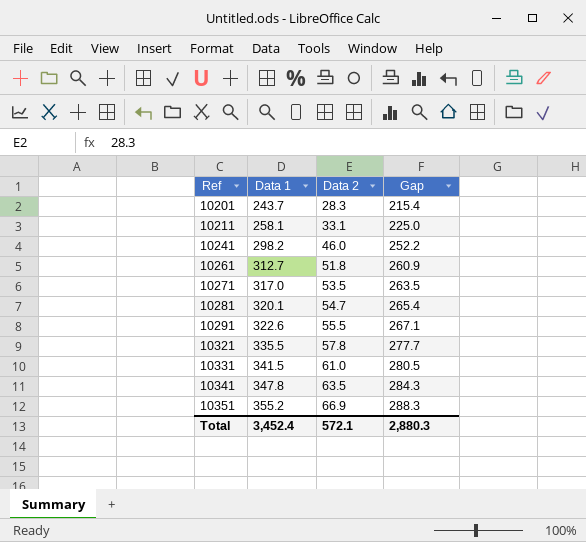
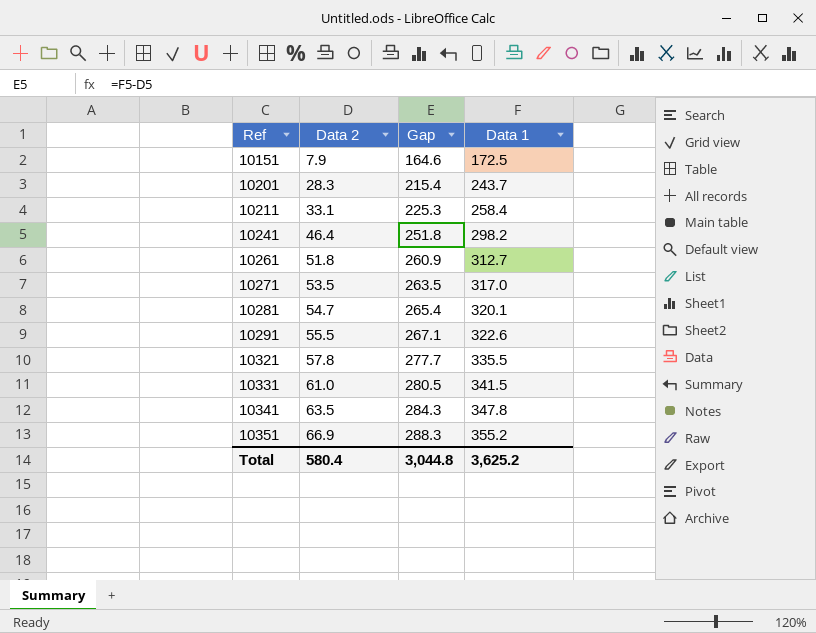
column Data 1 | position: 2 -> 4
row 10151: none -> 7.9 | 164.6 | 172.5
10211 | Gap: 225.0 -> 225.3
10211 | Data 1: 258.1 -> 258.4
10241 | Data 2: 46.0 -> 46.4
10241 | Gap: 252.2 -> 251.8
Total | Data 2: 572.1 -> 580.4
Total | Gap: 2,880.3 -> 3,044.8
Total | Data 1: 3,452.4 -> 3,625.2

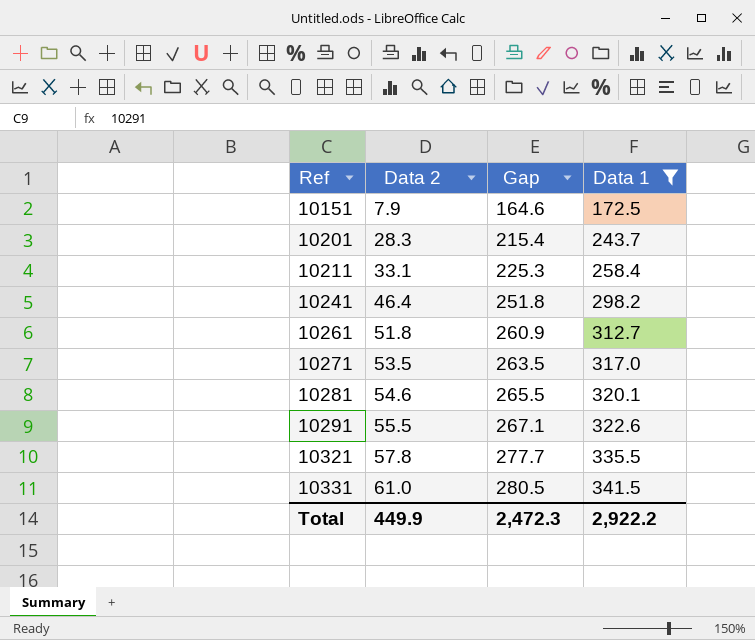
filter: none -> Data 1 <= 341.5
10281 | Data 2: 54.7 -> 54.6
10281 | Gap: 265.4 -> 265.5
Total | Data 2: 580.4 -> 449.9
Total | Gap: 3,044.8 -> 2,472.3
Total | Data 1: 3,625.2 -> 2,922.2

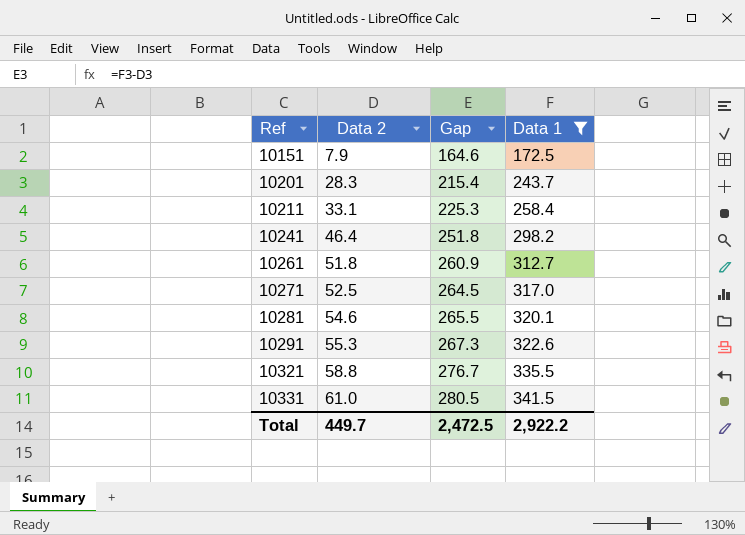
10271 | Data 2: 53.5 -> 52.5
10271 | Gap: 263.5 -> 264.5
10291 | Data 2: 55.5 -> 55.3
10291 | Gap: 267.1 -> 267.3
10321 | Data 2: 57.8 -> 58.8
10321 | Gap: 277.7 -> 276.7
Total | Data 2: 449.9 -> 449.7
Total | Gap: 2,472.3 -> 2,472.5

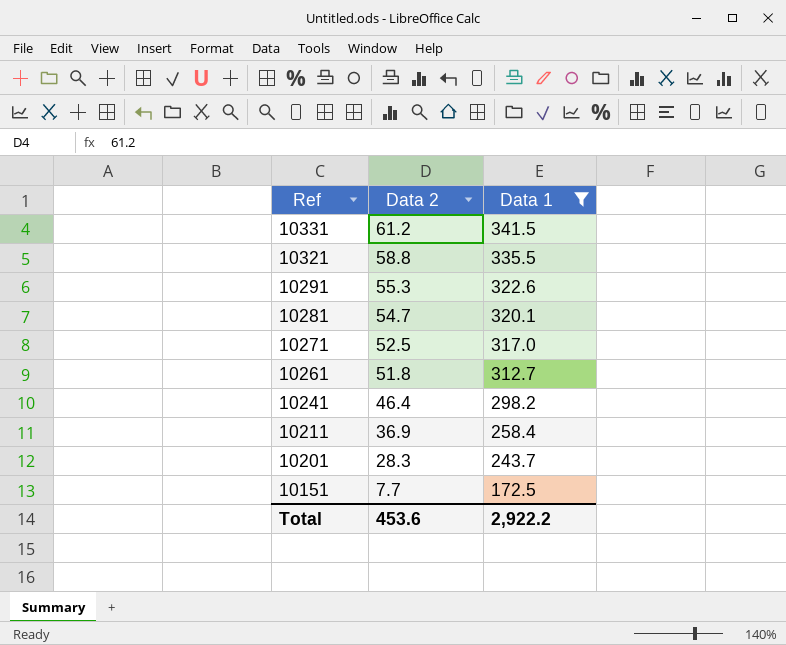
row order: Ref ascending -> Ref descending
column Gap | formula: [Data 1] - [Data 2] -> none
10331 | Data 2: 61.0 -> 61.2
10281 | Data 2: 54.6 -> 54.7
10211 | Data 2: 33.1 -> 36.9
10151 | Data 2: 7.9 -> 7.7
Total | Data 2: 449.7 -> 453.6

